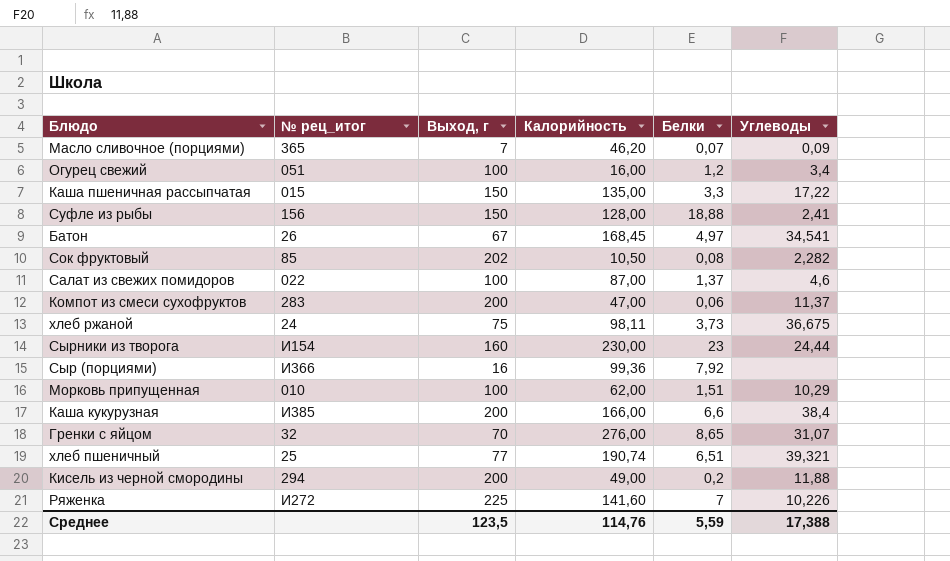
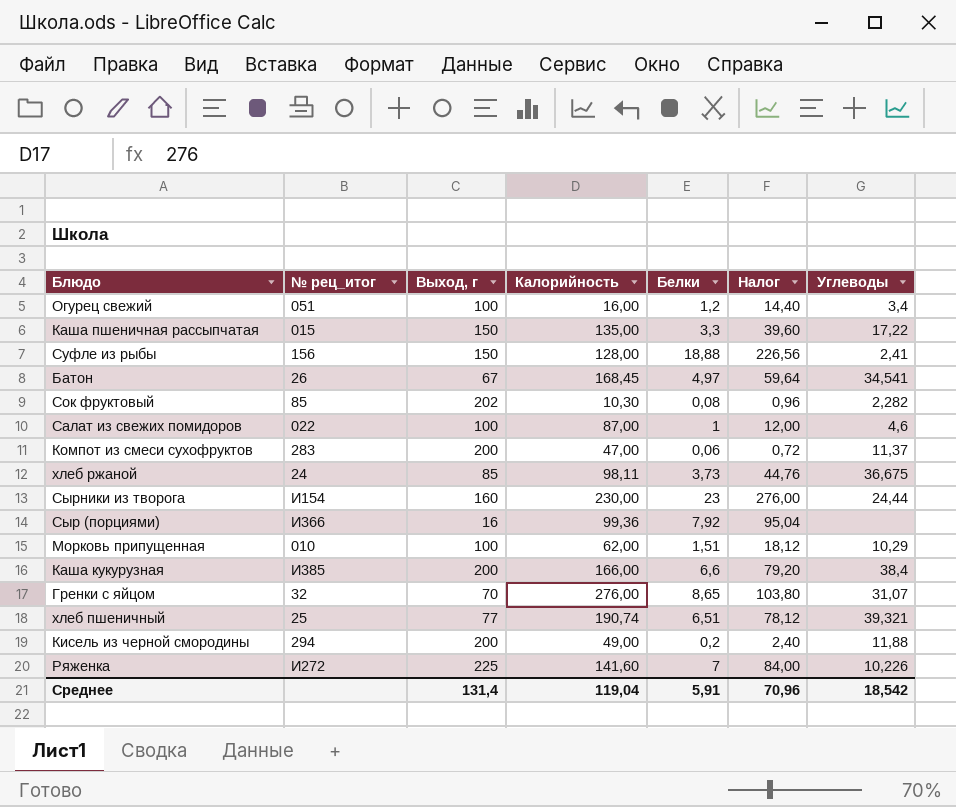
column Налог | formula: none -> [Белки] * 12
row Масло сливочное (порциями): 365 | 7 | 46,20 | 0,07 | 0,09 -> none
Сок фруктовый | Калорийность: 10,50 -> 10,30
Салат из свежих помидоров | Белки: 1,37 -> 1
хлеб ржаной | Выход, г: 75 -> 85
Среднее | Выход, г: 123,5 -> 131,4
Среднее | Калорийность: 114,76 -> 119,04
Среднее | Белки: 5,59 -> 5,91
Среднее | Углеводы: 17,388 -> 18,542

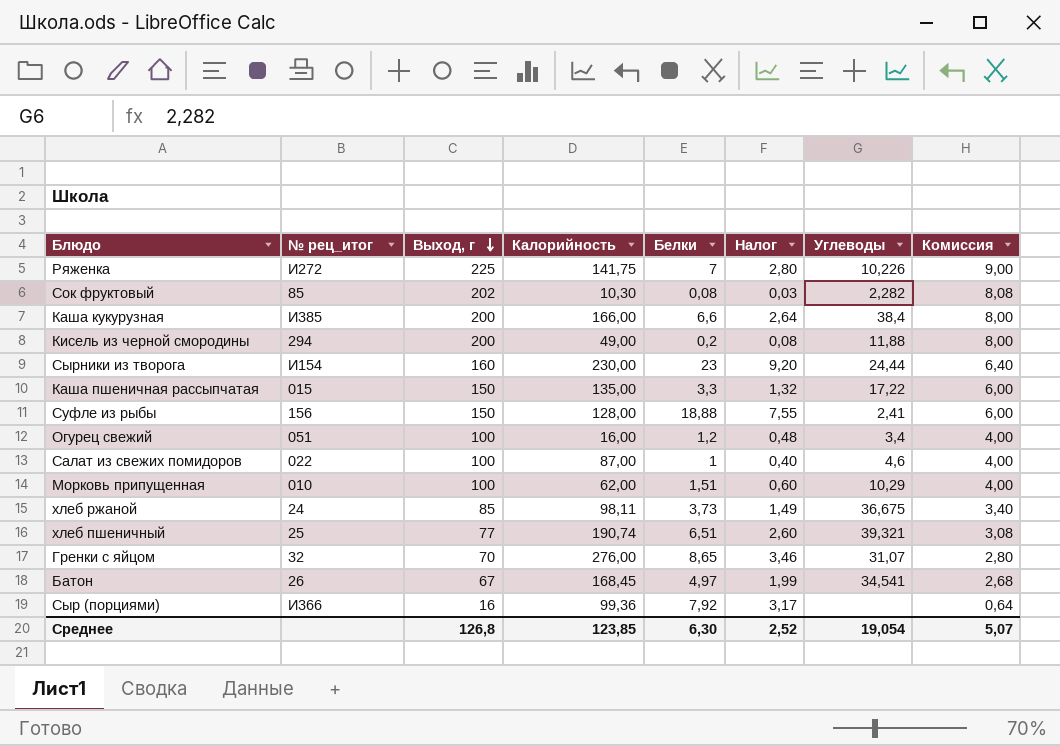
row order: none -> Выход, г descending
column Налог | formula: [Белки] * 12 -> [Белки] * 0,4
column Комиссия | formula: none -> [Выход, г] * 0,04
row Компот из смеси сухофруктов: 283 | 200 | 47,00 | 0,06 | 0,72 | 11,37 -> none
Ряженка | Калорийность: 141,60 -> 141,75
Среднее | Выход, г: 131,4 -> 126,8
Среднее | Калорийность: 119,04 -> 123,85
Среднее | Белки: 5,91 -> 6,30
Среднее | Налог: 70,96 -> 2,52
Среднее | Углеводы: 18,542 -> 19,054

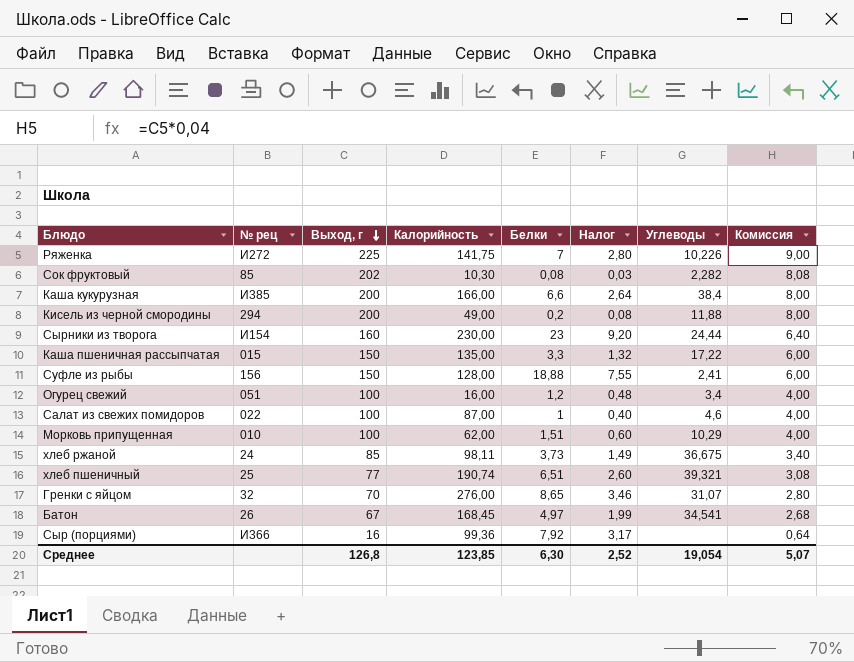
column name: № рец_итог -> № рец

